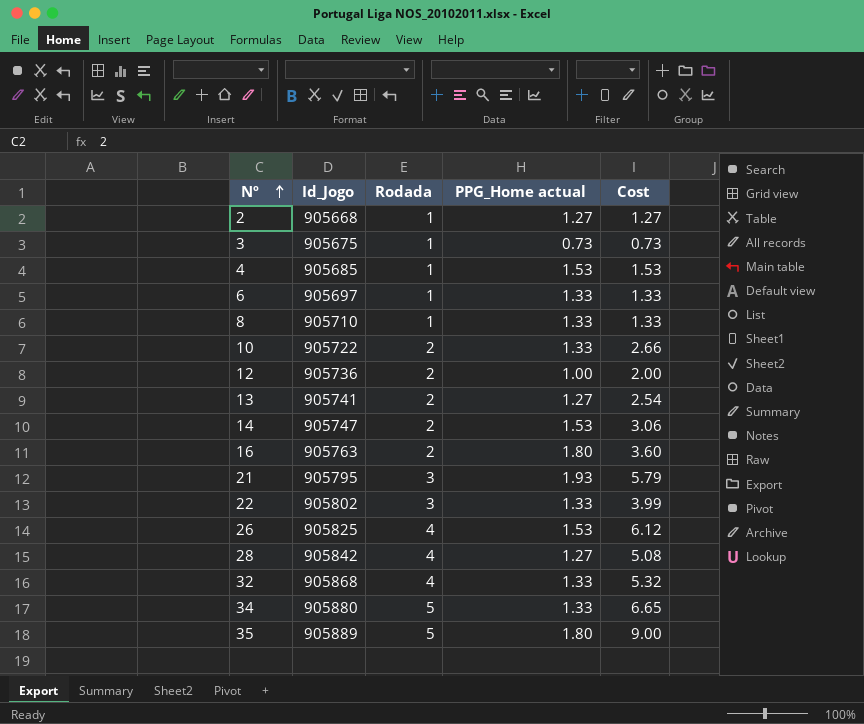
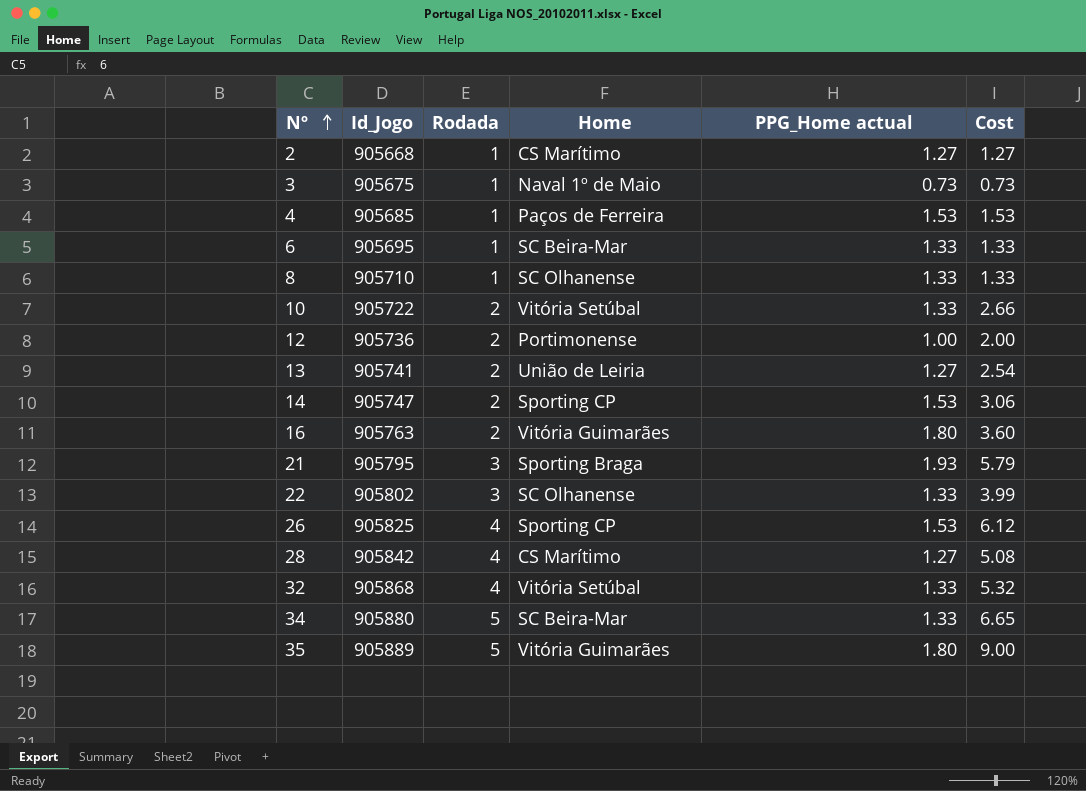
column Home | position: none -> 4
6 | Id_Jogo: 905697 -> 905695

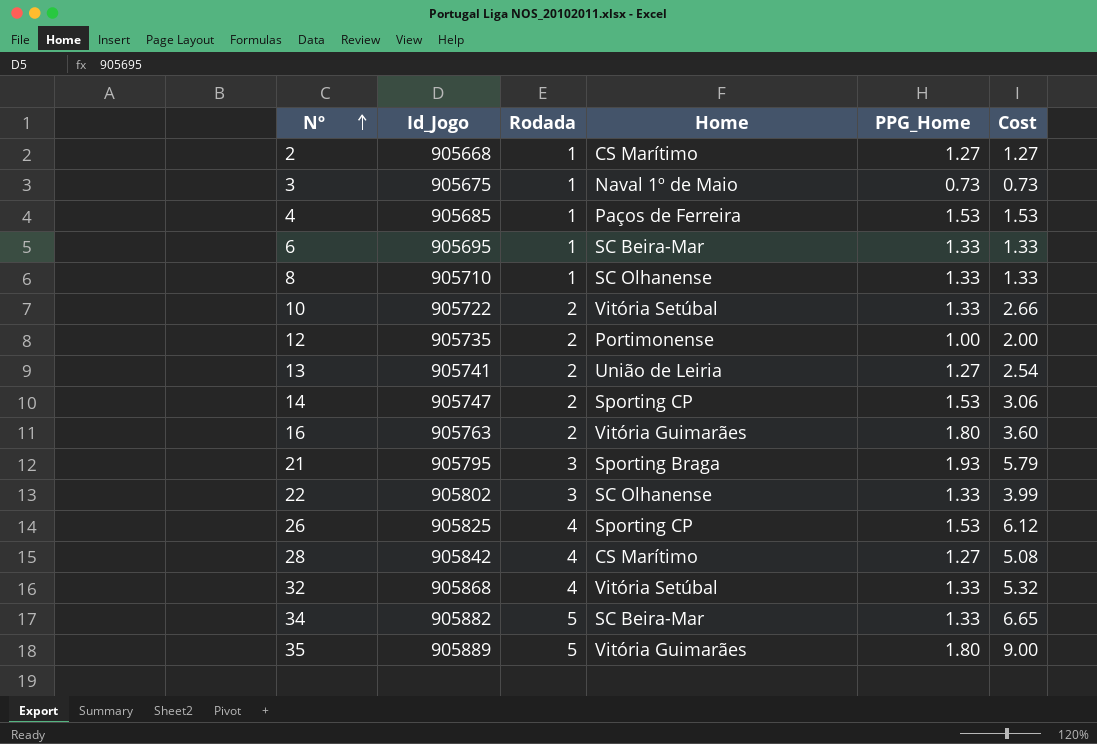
column name: PPG_Home actual -> PPG_Home
12 | Id_Jogo: 905736 -> 905735
34 | Id_Jogo: 905880 -> 905882

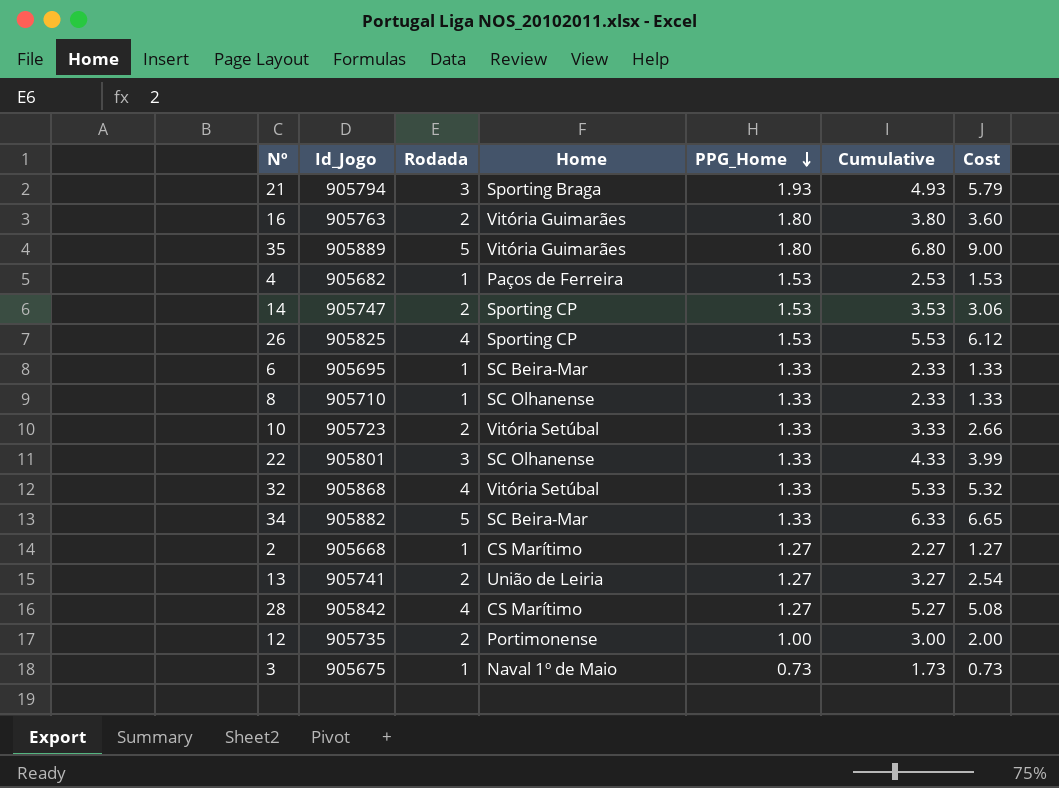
row order: Nº ascending -> PPG_Home descending
column Cumulative | formula: none -> [Rodada] + [PPG_Home]
21 | Id_Jogo: 905795 -> 905794
4 | Id_Jogo: 905685 -> 905682
10 | Id_Jogo: 905722 -> 905723
22 | Id_Jogo: 905802 -> 905801

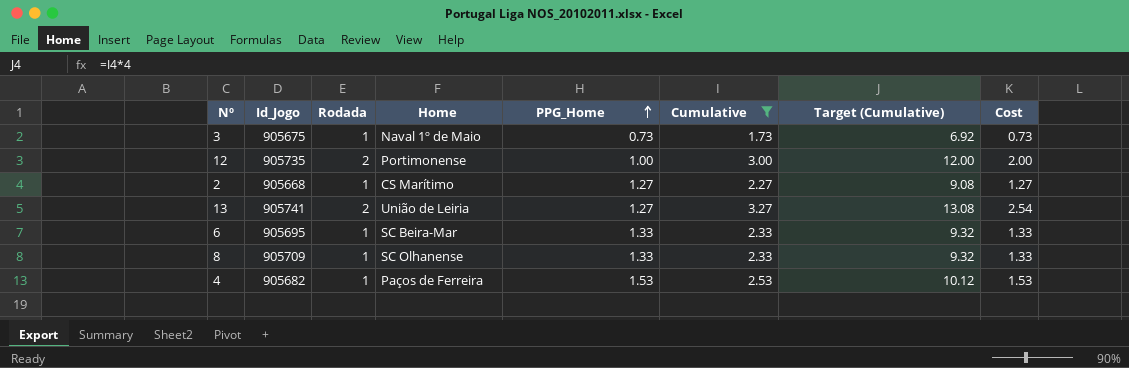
filter: none -> Cumulative <= 3.27
row order: PPG_Home descending -> PPG_Home ascending
column Target (Cumulative) | formula: none -> [Cumulative] * 4
8 | Id_Jogo: 905710 -> 905709

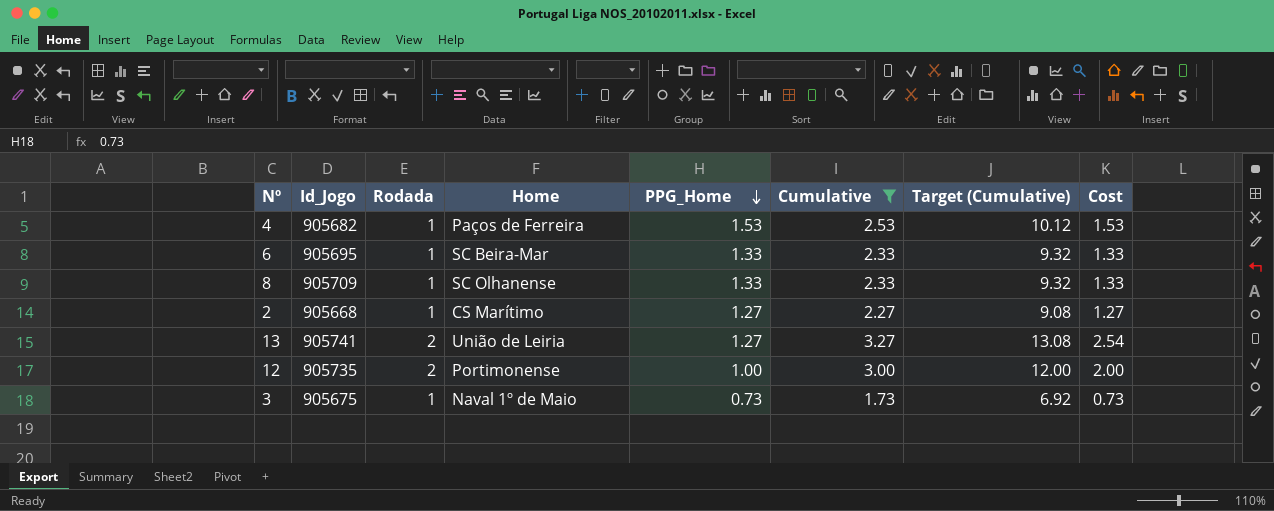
row order: PPG_Home ascending -> PPG_Home descending

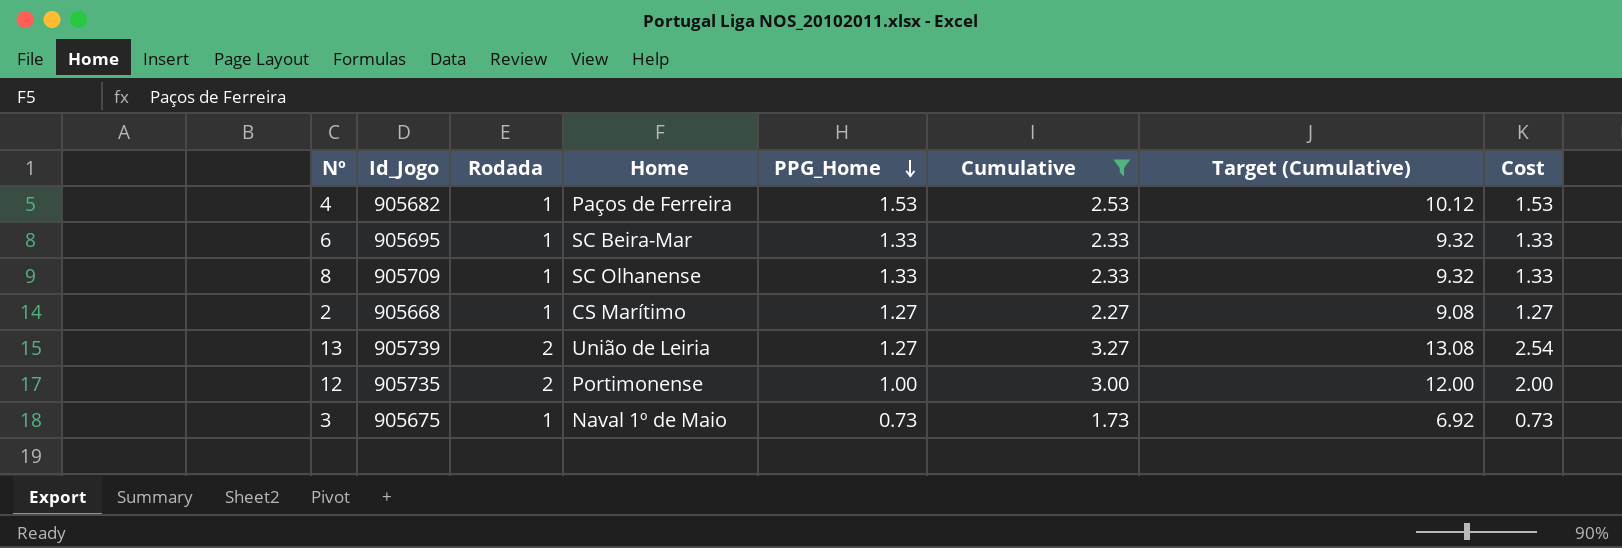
13 | Id_Jogo: 905741 -> 905739

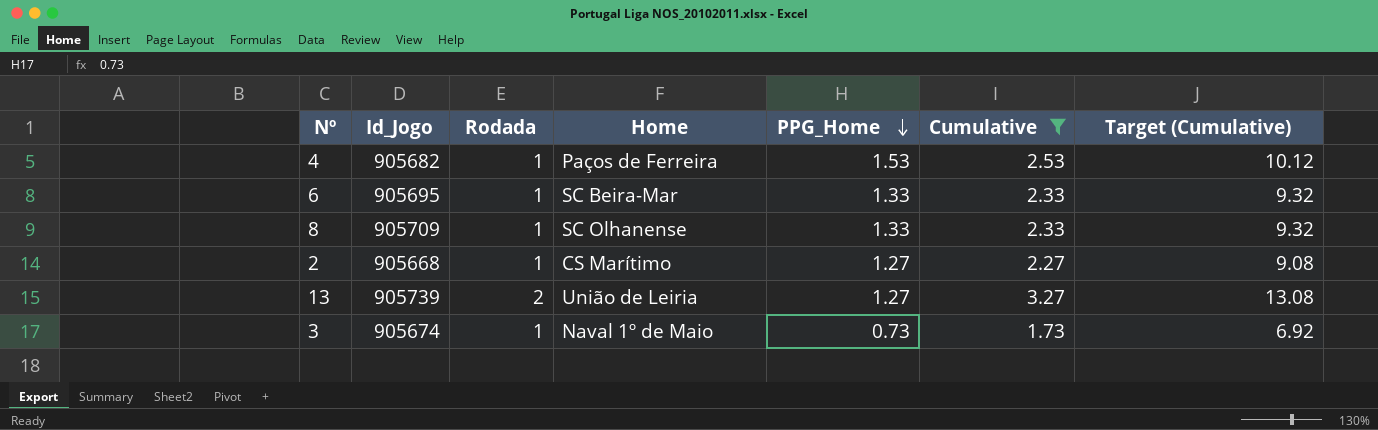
column Cost | formula: [Rodada] * [PPG_Home] -> none
row 12: 905735 | 2 | Portimonense | 1.00 | 3.00 | 12.00 | 2.00 -> none
3 | Id_Jogo: 905675 -> 905674

